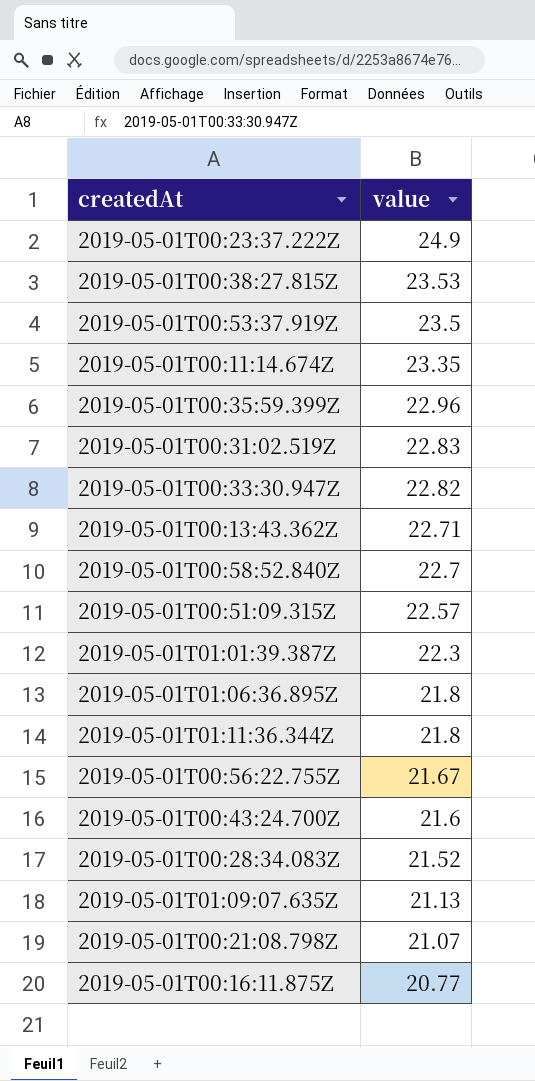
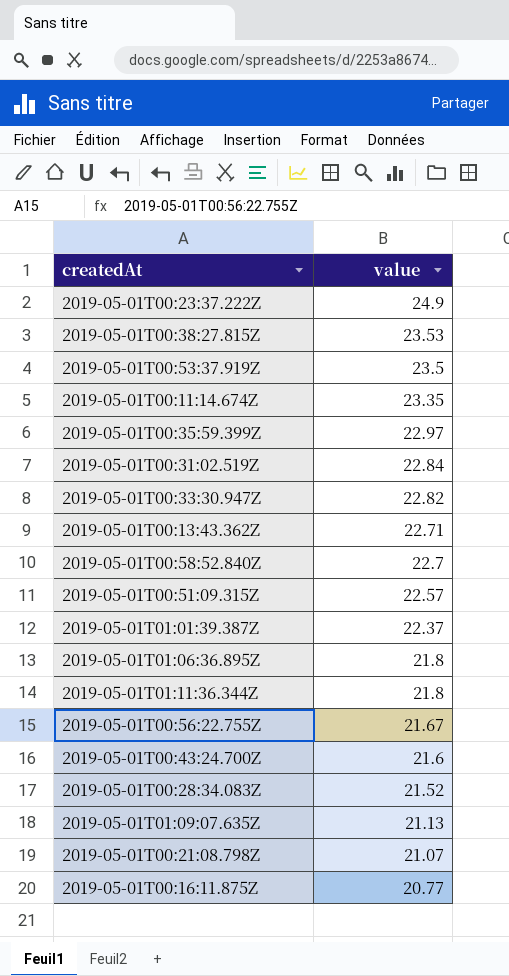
2019-05-01T00:35:59.399Z | value: 22.96 -> 22.97
2019-05-01T00:31:02.519Z | value: 22.83 -> 22.84
2019-05-01T01:01:39.387Z | value: 22.3 -> 22.37

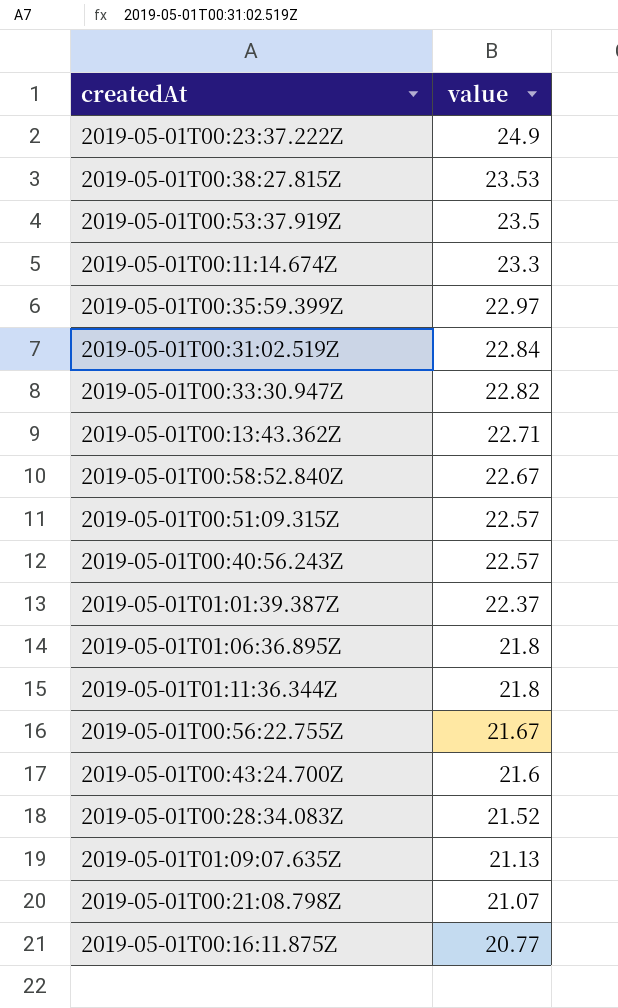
2019-05-01T00:11:14.674Z | value: 23.35 -> 23.3
2019-05-01T00:58:52.840Z | value: 22.7 -> 22.67
row 2019-05-01T00:40:56.243Z: none -> 22.57

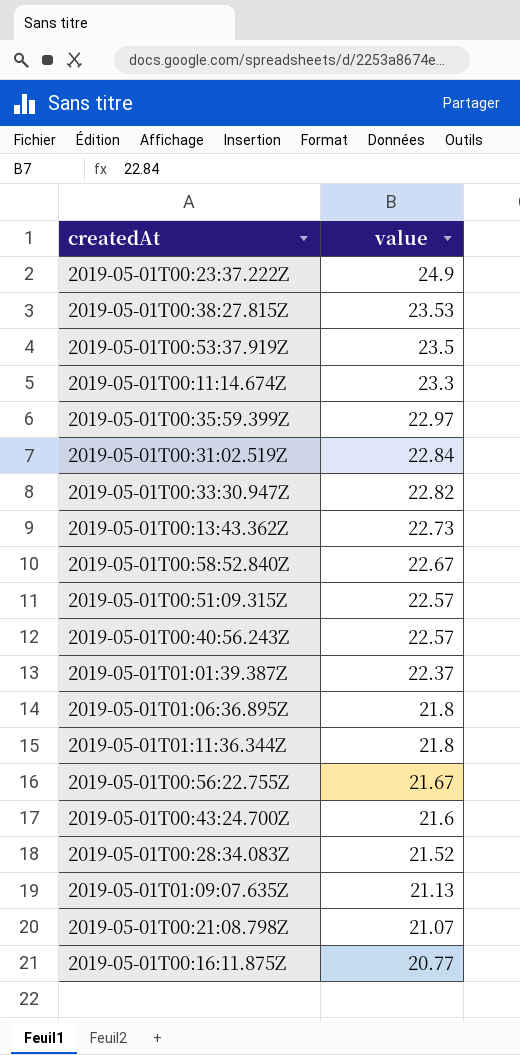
2019-05-01T00:13:43.362Z | value: 22.71 -> 22.73

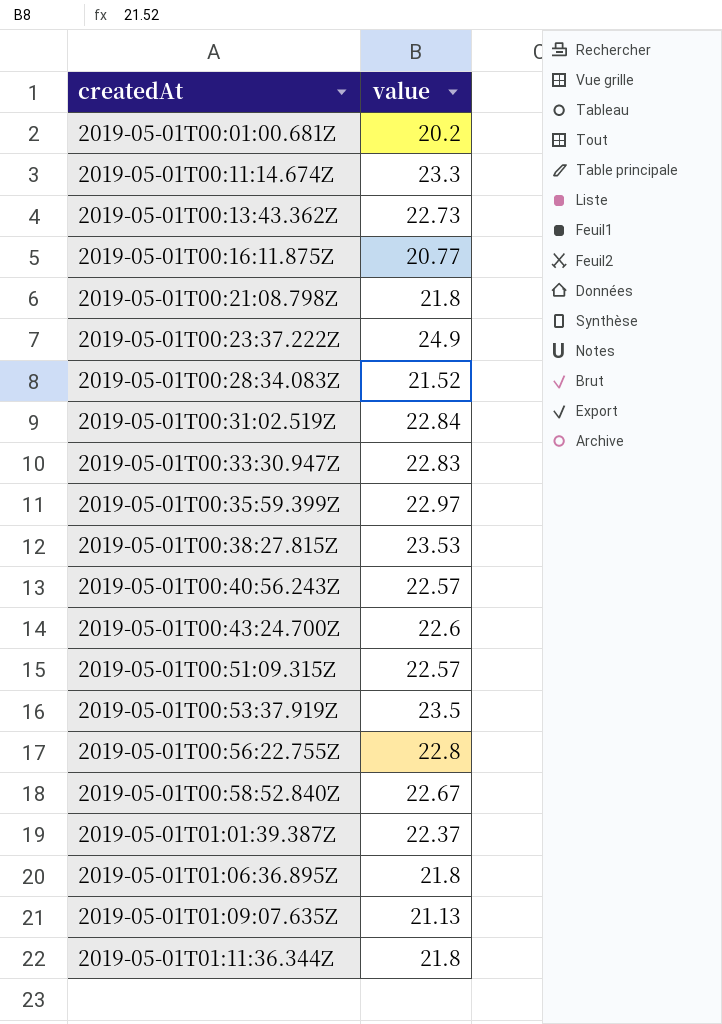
row order: value descending -> createdAt ascending
row 2019-05-01T00:01:00.681Z: none -> 20.2
2019-05-01T00:21:08.798Z | value: 21.07 -> 21.8
2019-05-01T00:33:30.947Z | value: 22.82 -> 22.83
2019-05-01T00:43:24.700Z | value: 21.6 -> 22.6
2019-05-01T00:56:22.755Z | value: 21.67 -> 22.8

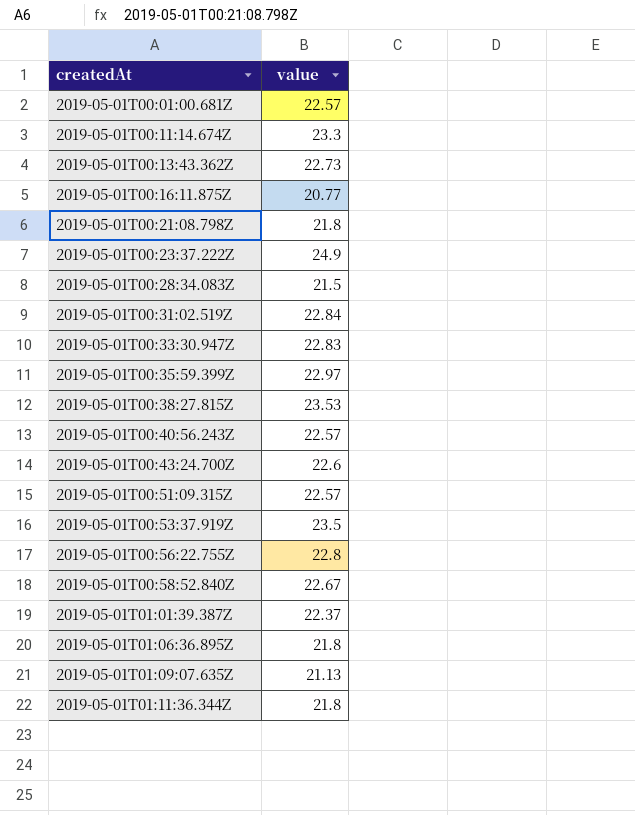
2019-05-01T00:01:00.681Z | value: 20.2 -> 22.57
2019-05-01T00:28:34.083Z | value: 21.52 -> 21.5

